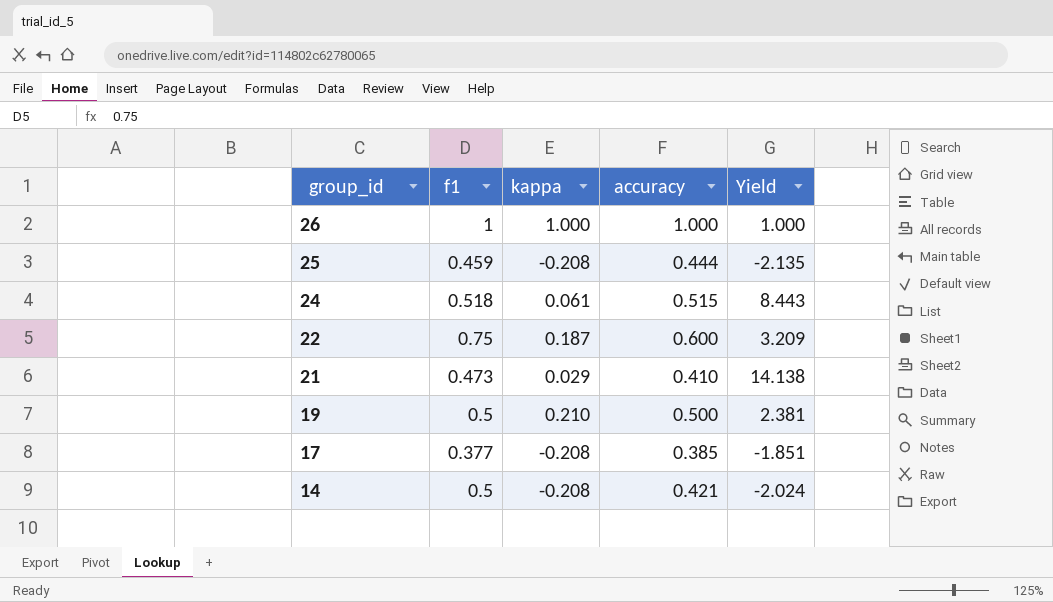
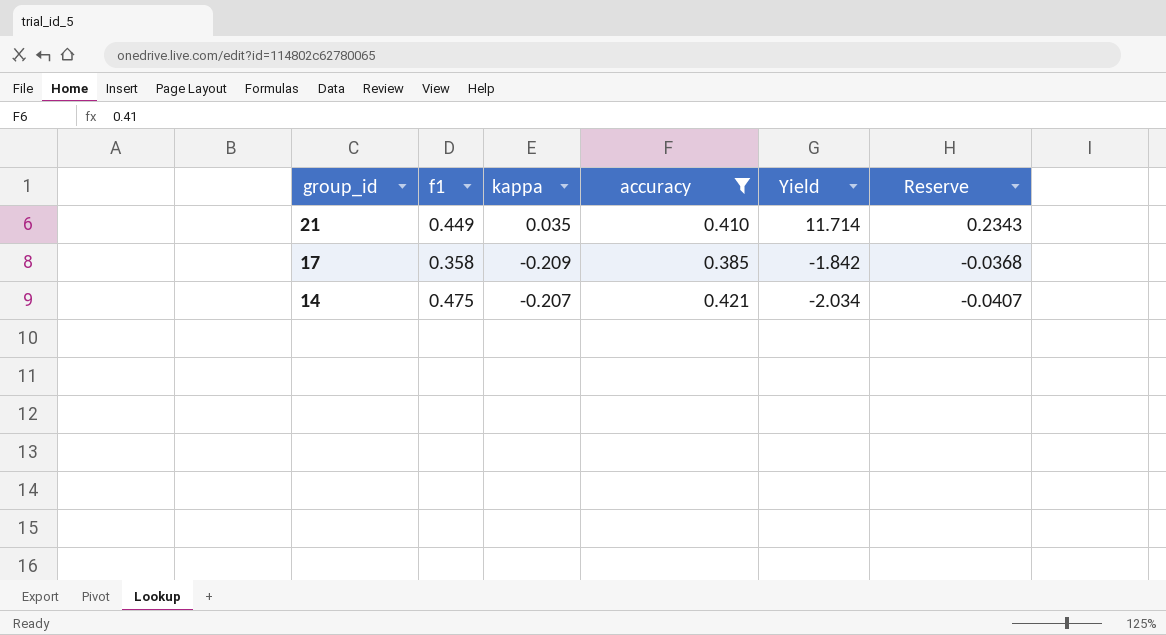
filter: none -> accuracy <= 0.421
column Reserve | formula: none -> [Yield] * 0.02
21 | f1: 0.473 -> 0.449
21 | kappa: 0.029 -> 0.035
21 | Yield: 14.138 -> 11.714
17 | f1: 0.377 -> 0.358
17 | kappa: -0.208 -> -0.209
17 | Yield: -1.851 -> -1.842
14 | f1: 0.5 -> 0.475
14 | kappa: -0.208 -> -0.207
14 | Yield: -2.024 -> -2.034

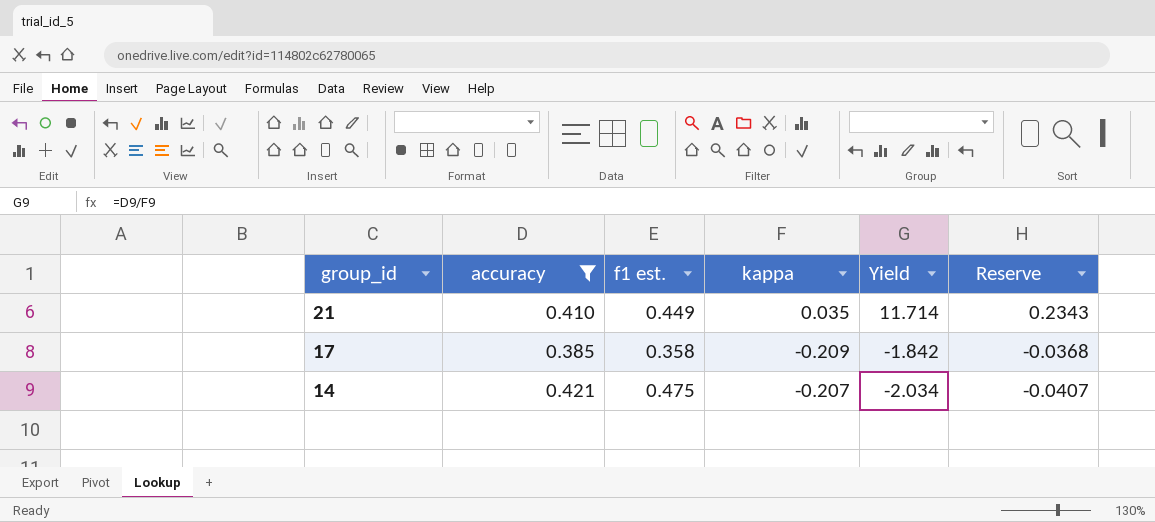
column accuracy | position: 4 -> 2
column name: f1 -> f1 est.

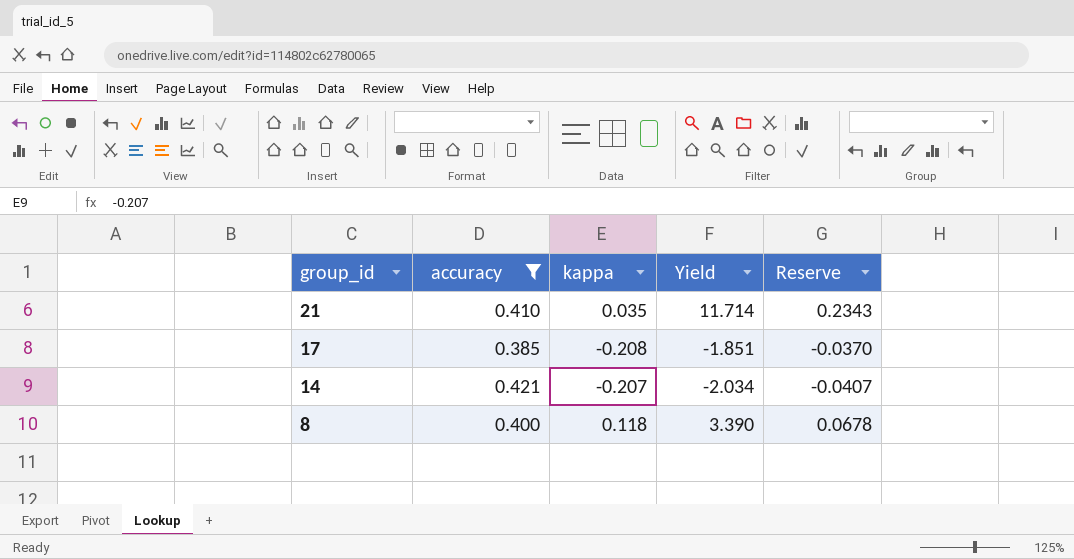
column f1 est. | position: 3 -> none
17 | kappa: -0.209 -> -0.208
17 | Yield: -1.842 -> -1.851
17 | Reserve: -0.0368 -> -0.0370
row 8: none -> 0.400 | 0.118 | 3.390 | 0.0678

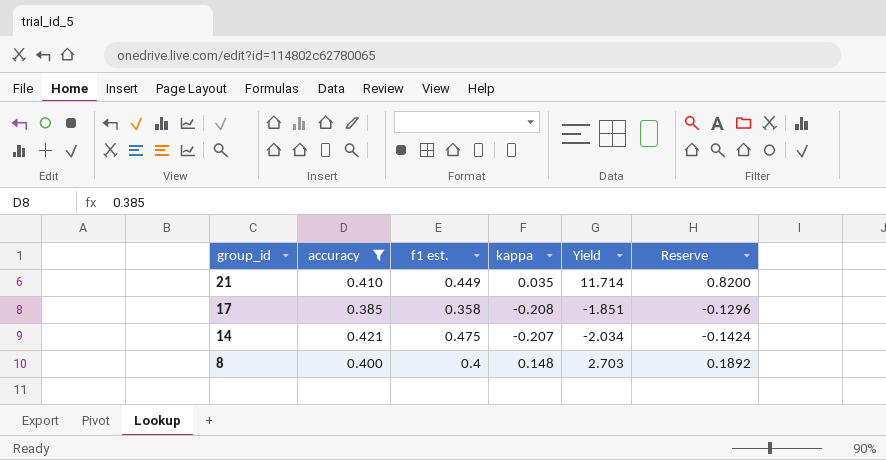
column f1 est. | position: none -> 3
column Reserve | formula: [Yield] * 0.02 -> [Yield] * 0.07
8 | kappa: 0.118 -> 0.148
8 | Yield: 3.390 -> 2.703

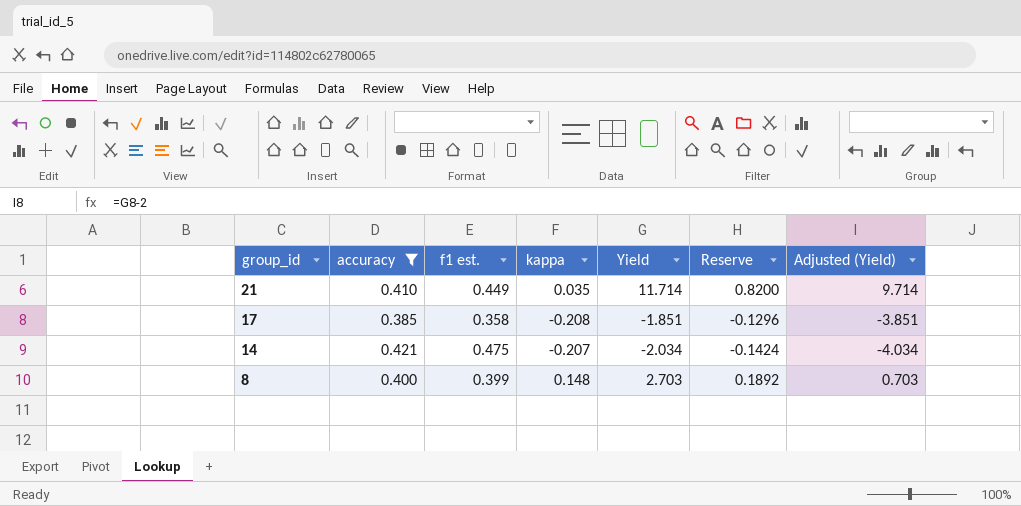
column Adjusted (Yield) | formula: none -> [Yield] - 2
8 | f1 est.: 0.4 -> 0.399

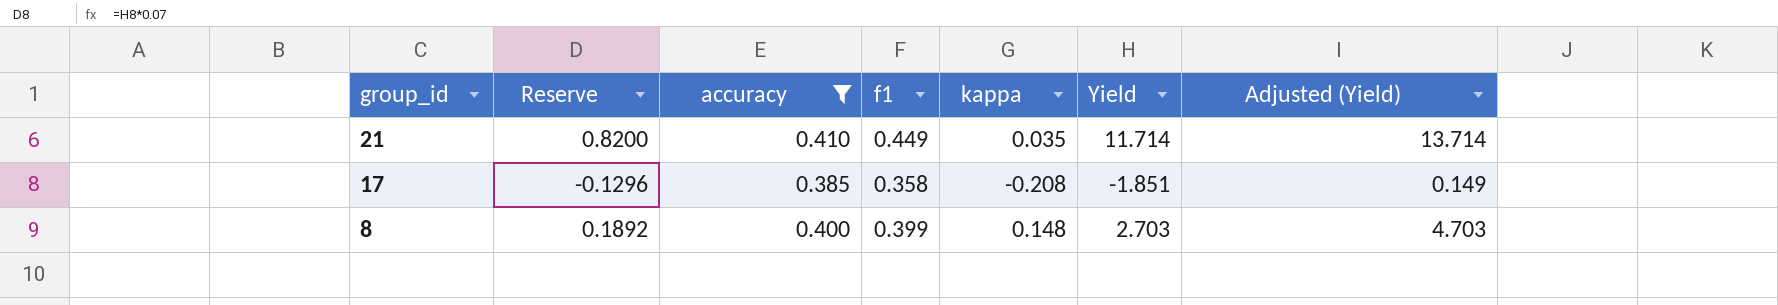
column Reserve | position: 6 -> 2
column name: f1 est. -> f1
column Adjusted (Yield) | formula: [Yield] - 2 -> [Yield] + 2
row 14: 0.421 | 0.475 | -0.207 | -2.034 | -0.1424 | -4.034 -> none

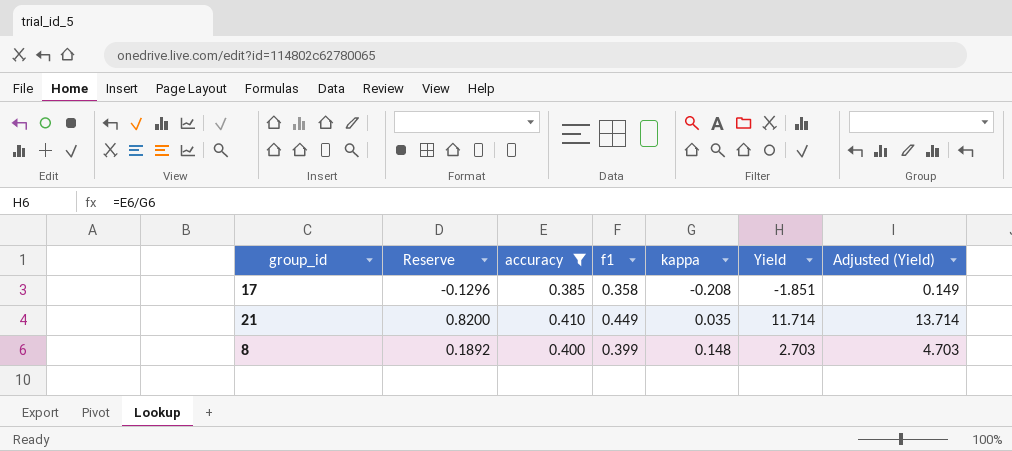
row order: group_id descending -> kappa ascending

